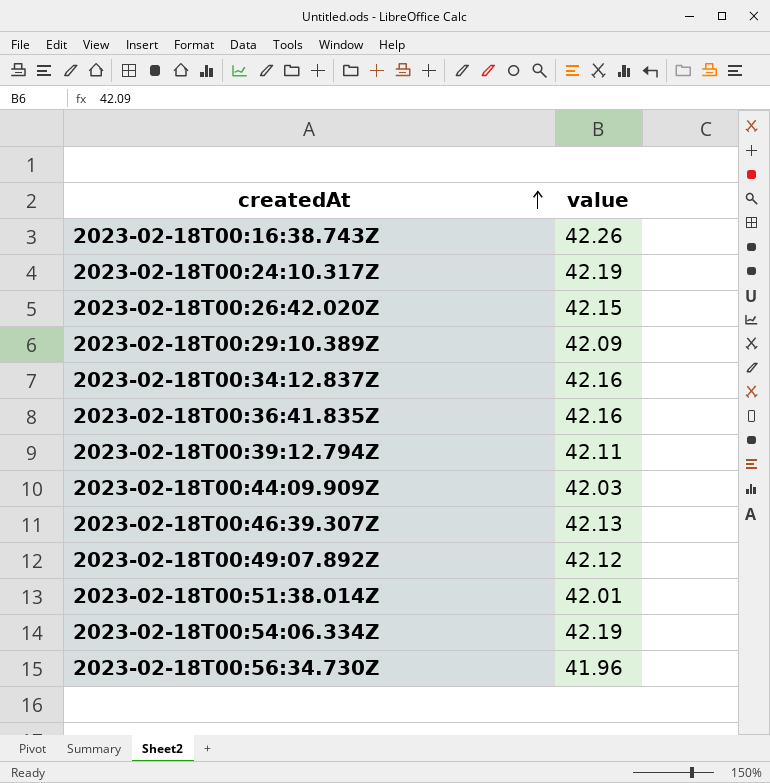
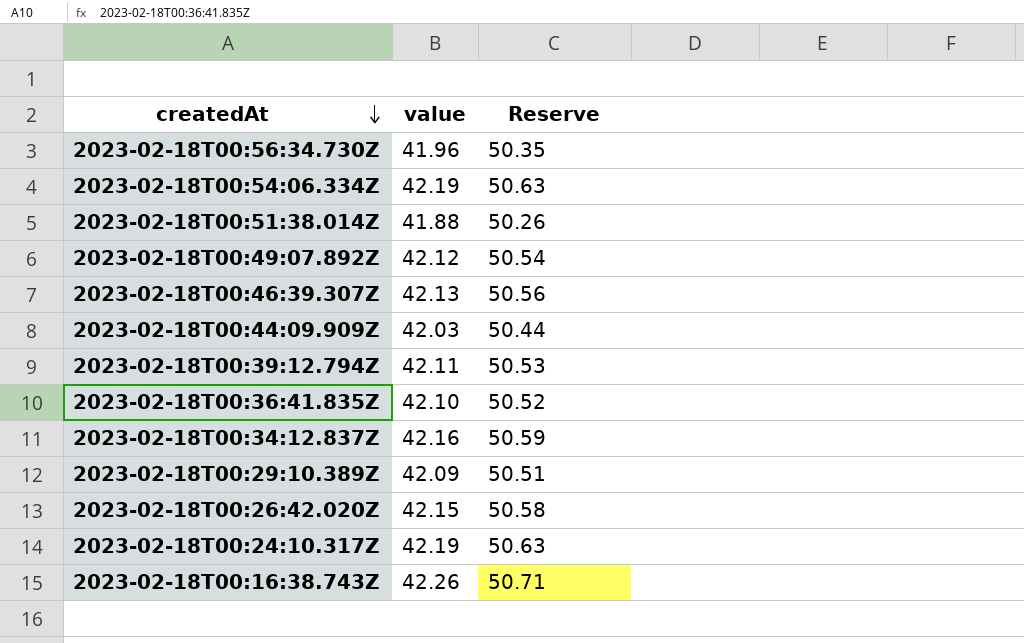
row order: createdAt ascending -> createdAt descending
column Reserve | formula: none -> [value] * 1.2
2023-02-18T00:51:38.014Z | value: 42.01 -> 41.88
2023-02-18T00:36:41.835Z | value: 42.16 -> 42.10

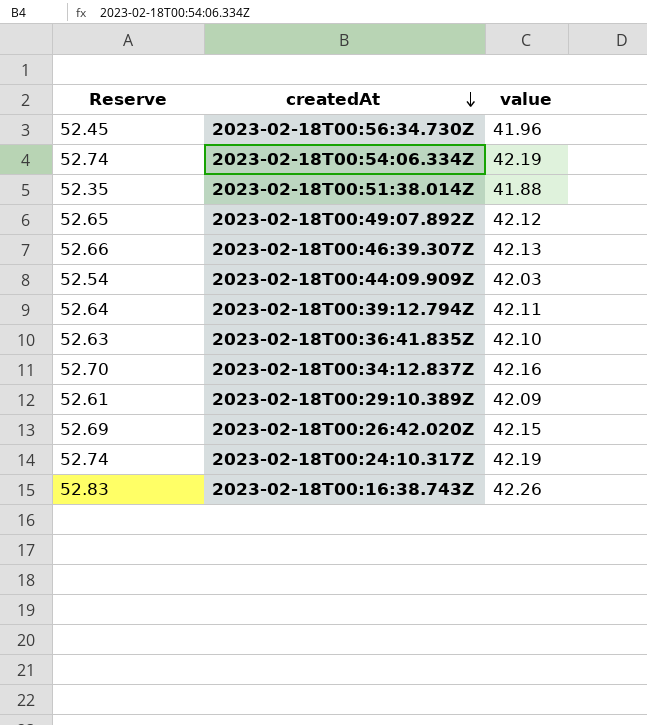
column Reserve | formula: [value] * 1.2 -> [value] * 1.25
column Reserve | position: 3 -> 1

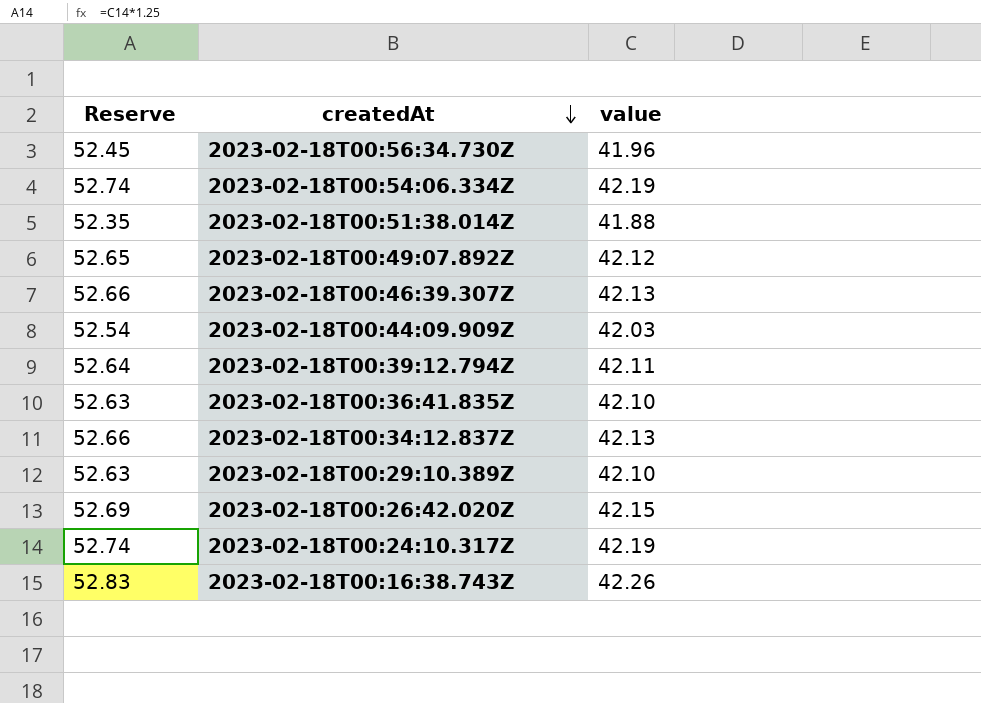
2023-02-18T00:34:12.837Z | Reserve: 52.70 -> 52.66
2023-02-18T00:34:12.837Z | value: 42.16 -> 42.13
2023-02-18T00:29:10.389Z | Reserve: 52.61 -> 52.63
2023-02-18T00:29:10.389Z | value: 42.09 -> 42.10

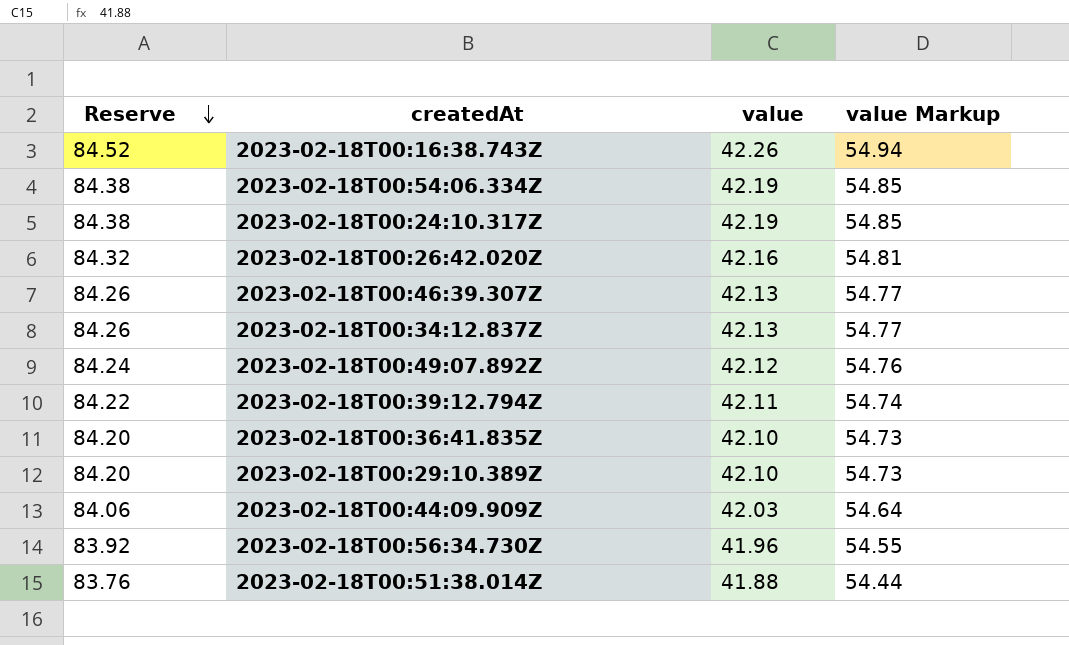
row order: createdAt descending -> Reserve descending
column Reserve | formula: [value] * 1.25 -> [value] * 2
column value Markup | formula: none -> [value] * 1.3
2023-02-18T00:26:42.020Z | value: 42.15 -> 42.16

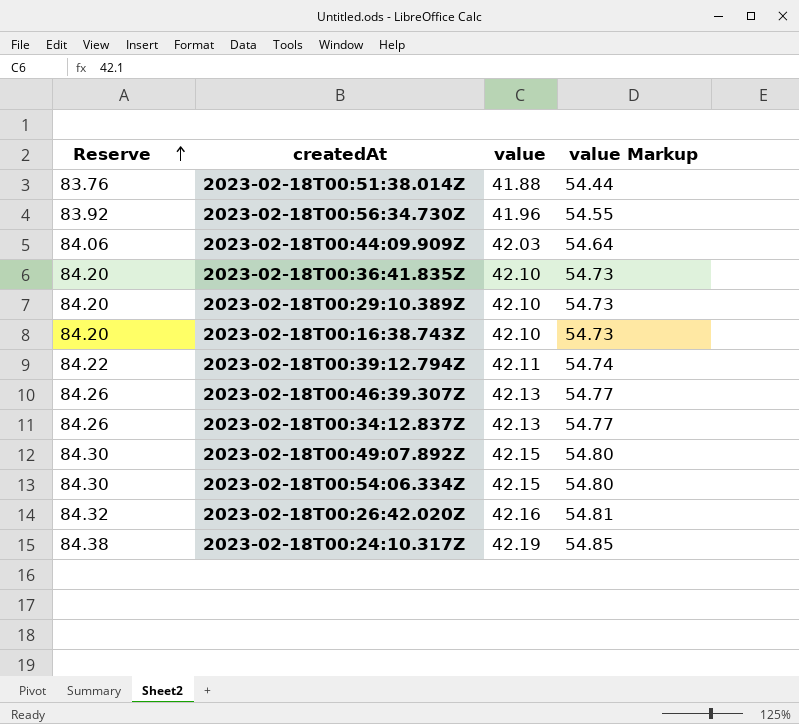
row order: Reserve descending -> Reserve ascending
2023-02-18T00:16:38.743Z | Reserve: 84.52 -> 84.20
2023-02-18T00:16:38.743Z | value: 42.26 -> 42.10
2023-02-18T00:16:38.743Z | value Markup: 54.94 -> 54.73
2023-02-18T00:49:07.892Z | Reserve: 84.24 -> 84.30
2023-02-18T00:49:07.892Z | value: 42.12 -> 42.15
2023-02-18T00:49:07.892Z | value Markup: 54.76 -> 54.80
2023-02-18T00:54:06.334Z | Reserve: 84.38 -> 84.30
2023-02-18T00:54:06.334Z | value: 42.19 -> 42.15
2023-02-18T00:54:06.334Z | value Markup: 54.85 -> 54.80

